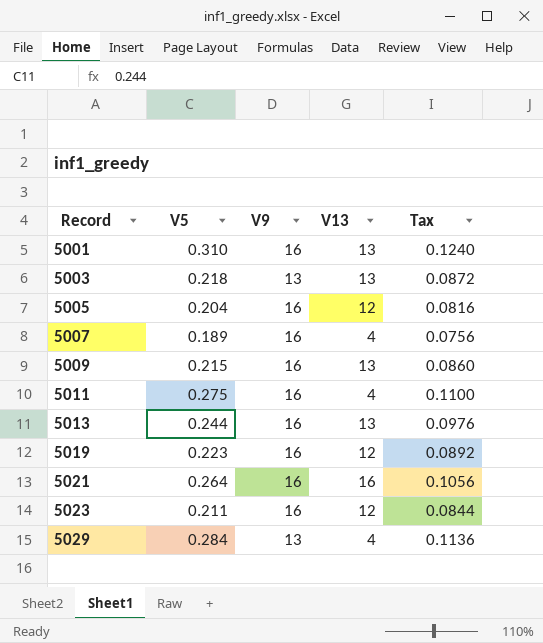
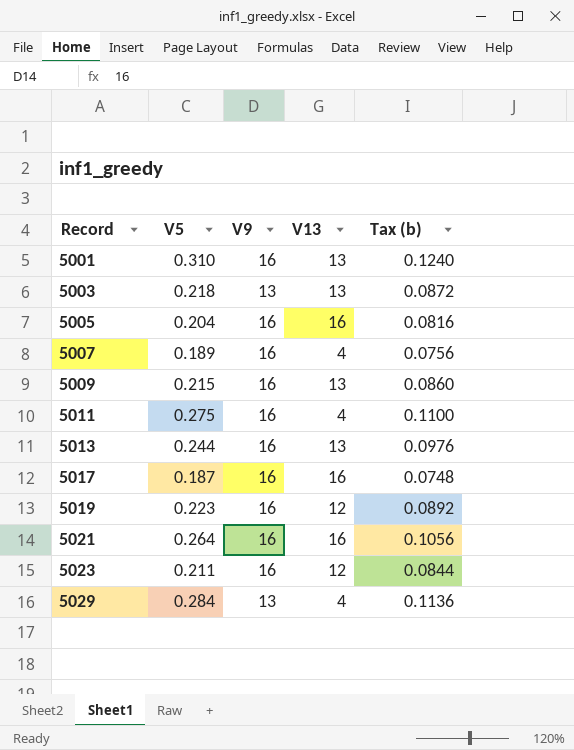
column name: Tax -> Tax (b)
5005 | V13: 12 -> 16
row 5017: none -> 0.187 | 16 | 16 | 0.0748

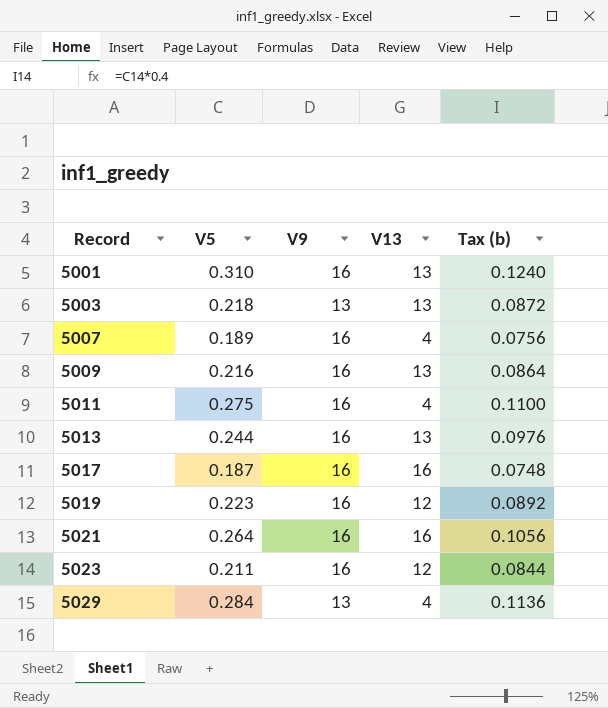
row 5005: 0.204 | 16 | 16 | 0.0816 -> none
5009 | V5: 0.215 -> 0.216
5009 | Tax (b): 0.0860 -> 0.0864

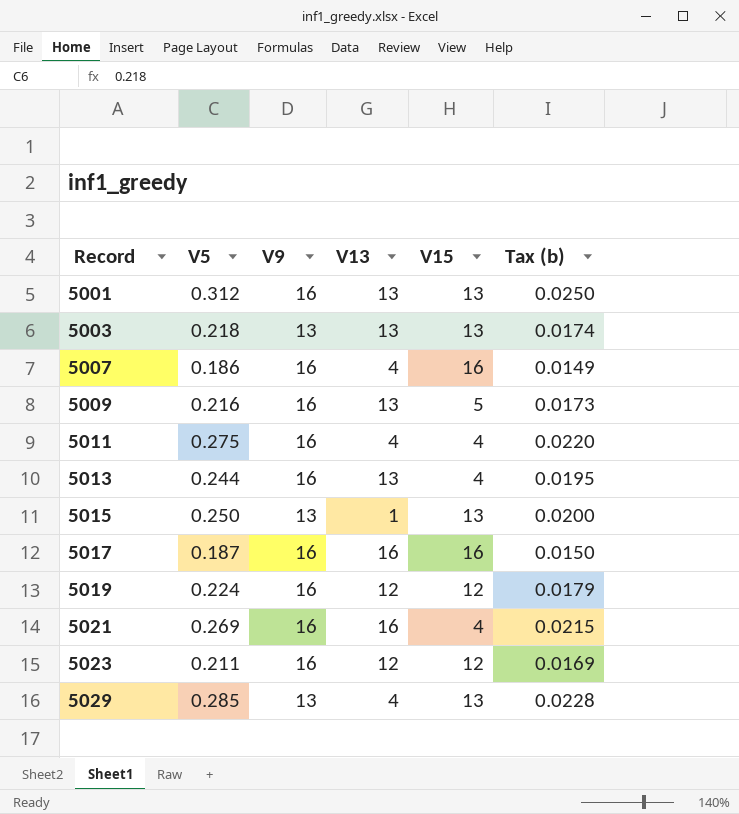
column V15 | position: none -> 5
column Tax (b) | formula: [V5] * 0.4 -> [V5] * 0.08
5001 | V5: 0.310 -> 0.312
5007 | V5: 0.189 -> 0.186
row 5015: none -> 0.250 | 13 | 1 | 13 | 0.0200
5019 | V5: 0.223 -> 0.224
5021 | V5: 0.264 -> 0.269
5029 | V5: 0.284 -> 0.285

